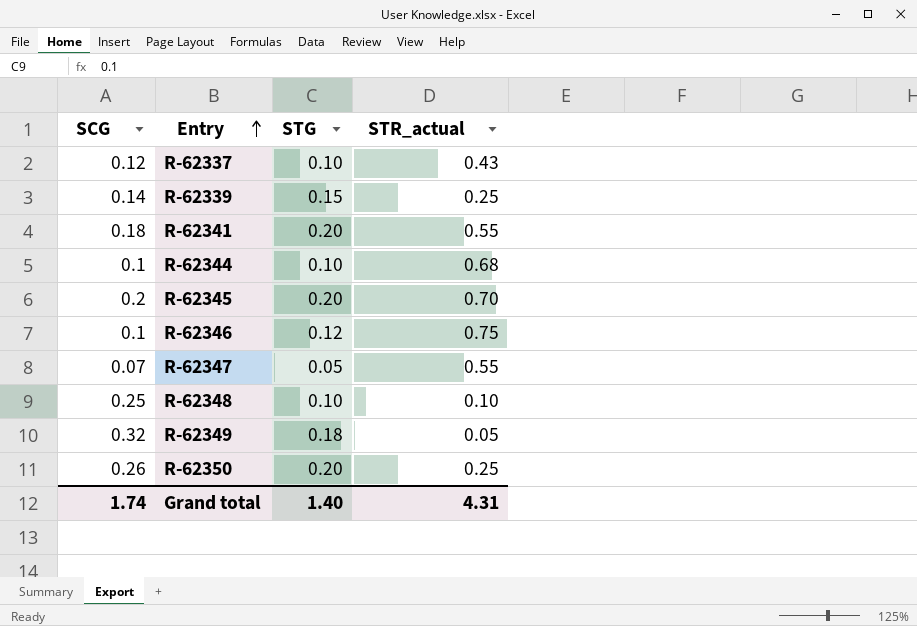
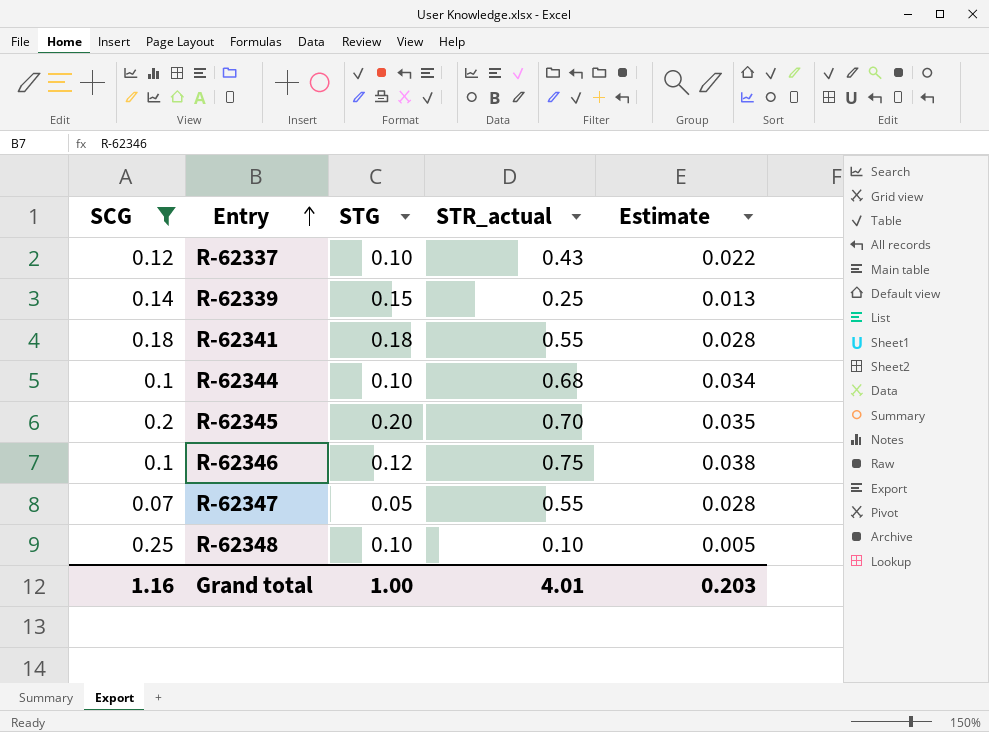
filter: none -> SCG <= 0.25
column Estimate | formula: none -> [STR_actual] * 0.05
R-62341 | STG: 0.20 -> 0.18
Grand total | SCG: 1.74 -> 1.16
Grand total | STG: 1.40 -> 1.00
Grand total | STR_actual: 4.31 -> 4.01

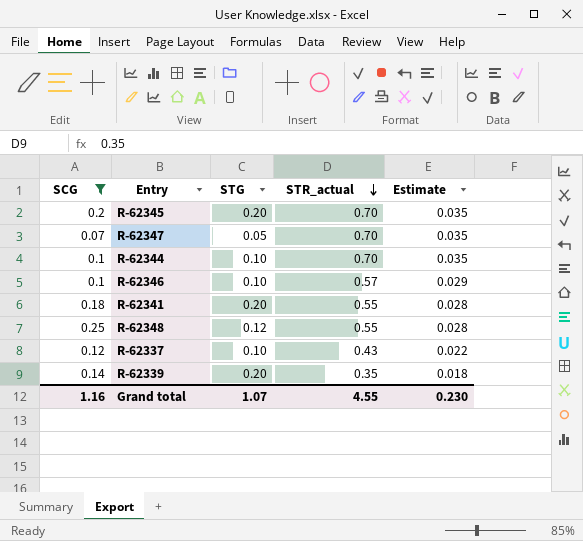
row order: Entry ascending -> STR_actual descending
R-62347 | STR_actual: 0.55 -> 0.70
R-62347 | Estimate: 0.028 -> 0.035
R-62344 | STR_actual: 0.68 -> 0.70
R-62344 | Estimate: 0.034 -> 0.035
R-62346 | STG: 0.12 -> 0.10
R-62346 | STR_actual: 0.75 -> 0.57
R-62346 | Estimate: 0.038 -> 0.029
R-62341 | STG: 0.18 -> 0.20
R-62348 | STG: 0.10 -> 0.12
R-62348 | STR_actual: 0.10 -> 0.55
R-62348 | Estimate: 0.005 -> 0.028
R-62339 | STG: 0.15 -> 0.20
R-62339 | STR_actual: 0.25 -> 0.35
R-62339 | Estimate: 0.013 -> 0.018
Grand total | STG: 1.00 -> 1.07
Grand total | STR_actual: 4.01 -> 4.55
Grand total | Estimate: 0.203 -> 0.230

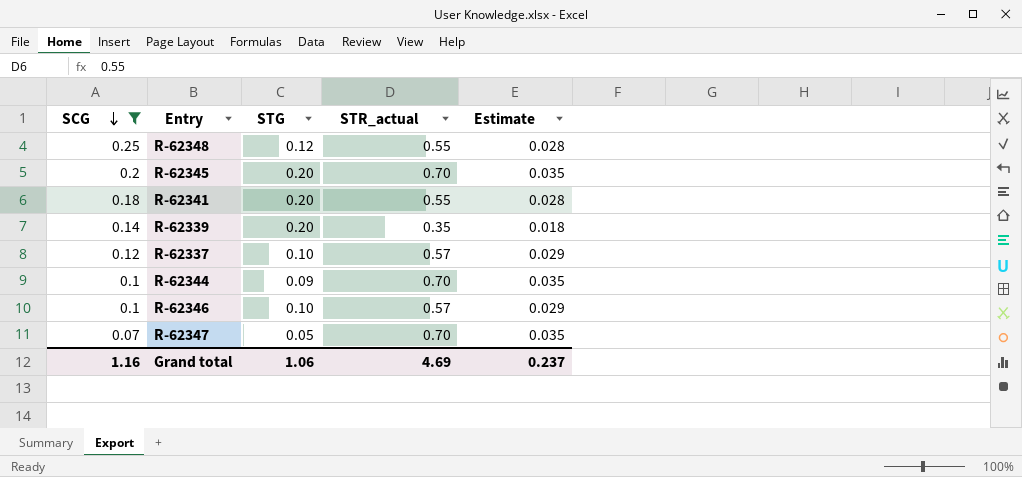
row order: STR_actual descending -> SCG descending
R-62337 | STR_actual: 0.43 -> 0.57
R-62337 | Estimate: 0.022 -> 0.029
R-62344 | STG: 0.10 -> 0.09
Grand total | STG: 1.07 -> 1.06
Grand total | STR_actual: 4.55 -> 4.69
Grand total | Estimate: 0.230 -> 0.237

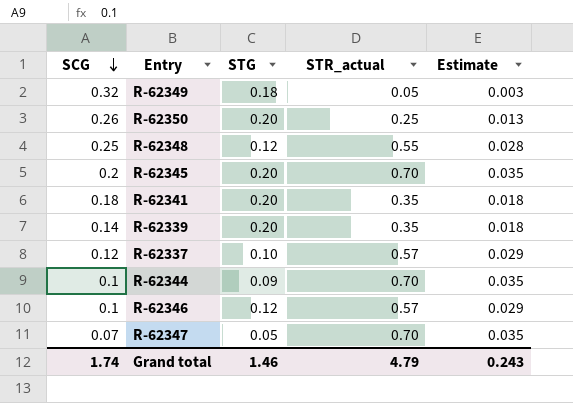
filter: SCG <= 0.25 -> none
R-62341 | STR_actual: 0.55 -> 0.35
R-62341 | Estimate: 0.028 -> 0.018
R-62346 | STG: 0.10 -> 0.12
Grand total | SCG: 1.16 -> 1.74
Grand total | STG: 1.06 -> 1.46
Grand total | STR_actual: 4.69 -> 4.79
Grand total | Estimate: 0.237 -> 0.243

